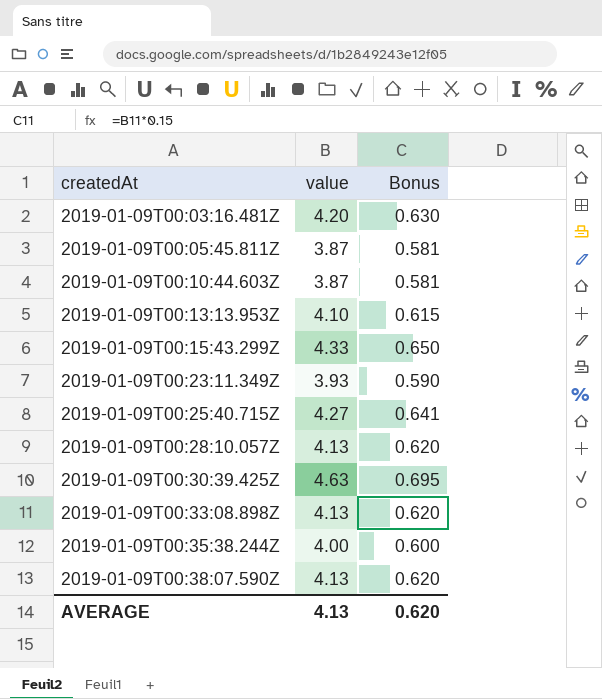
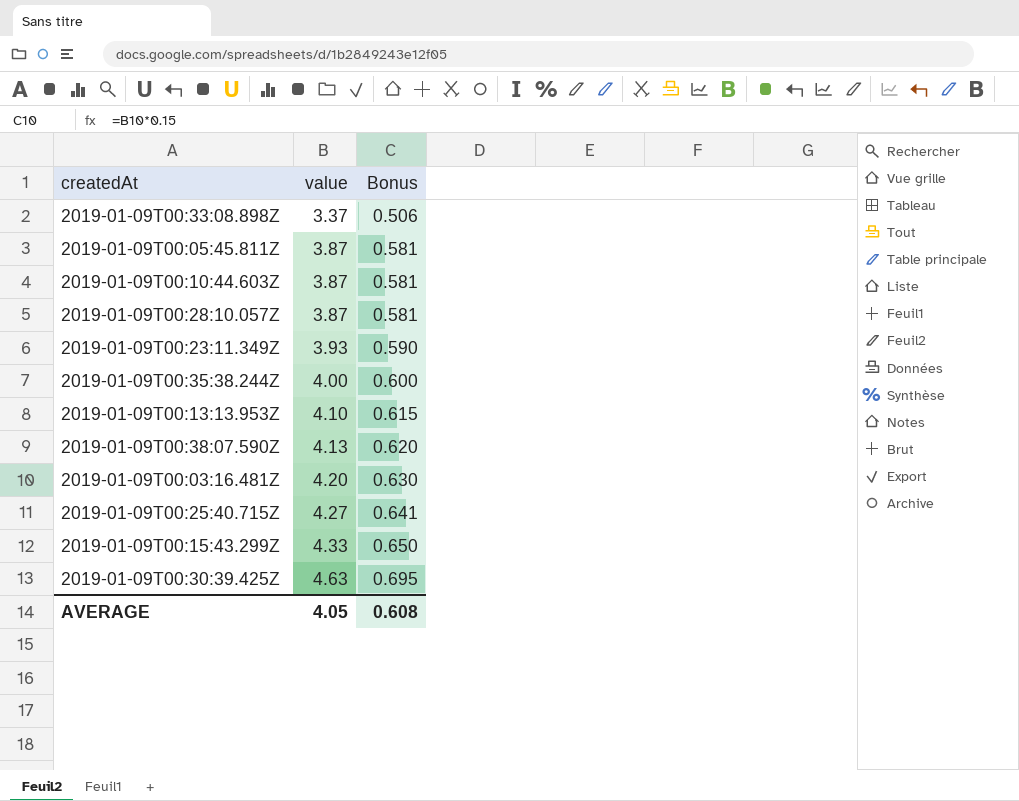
row order: createdAt ascending -> value ascending
2019-01-09T00:33:08.898Z | value: 4.13 -> 3.37
2019-01-09T00:33:08.898Z | Bonus: 0.620 -> 0.506
2019-01-09T00:28:10.057Z | value: 4.13 -> 3.87
2019-01-09T00:28:10.057Z | Bonus: 0.620 -> 0.581
AVERAGE | value: 4.13 -> 4.05
AVERAGE | Bonus: 0.620 -> 0.608

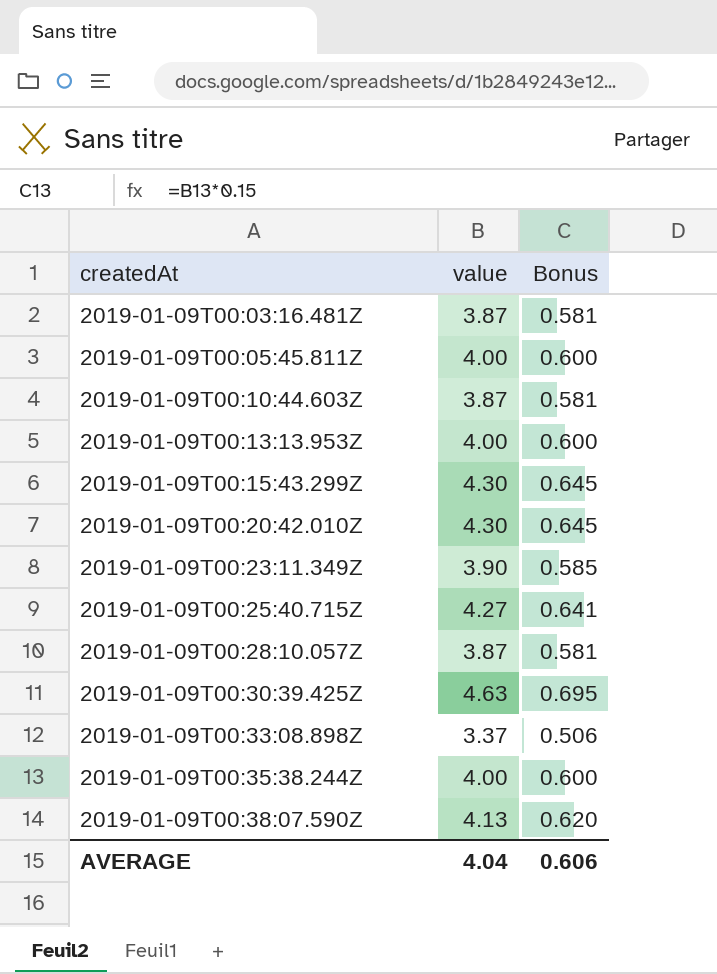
row order: value ascending -> createdAt ascending
2019-01-09T00:03:16.481Z | value: 4.20 -> 3.87
2019-01-09T00:03:16.481Z | Bonus: 0.630 -> 0.581
2019-01-09T00:05:45.811Z | value: 3.87 -> 4.00
2019-01-09T00:05:45.811Z | Bonus: 0.581 -> 0.600
2019-01-09T00:13:13.953Z | value: 4.10 -> 4.00
2019-01-09T00:13:13.953Z | Bonus: 0.615 -> 0.600
2019-01-09T00:15:43.299Z | value: 4.33 -> 4.30
2019-01-09T00:15:43.299Z | Bonus: 0.650 -> 0.645
row 2019-01-09T00:20:42.010Z: none -> 4.30 | 0.645
2019-01-09T00:23:11.349Z | value: 3.93 -> 3.90
2019-01-09T00:23:11.349Z | Bonus: 0.590 -> 0.585
AVERAGE | value: 4.05 -> 4.04
AVERAGE | Bonus: 0.608 -> 0.606

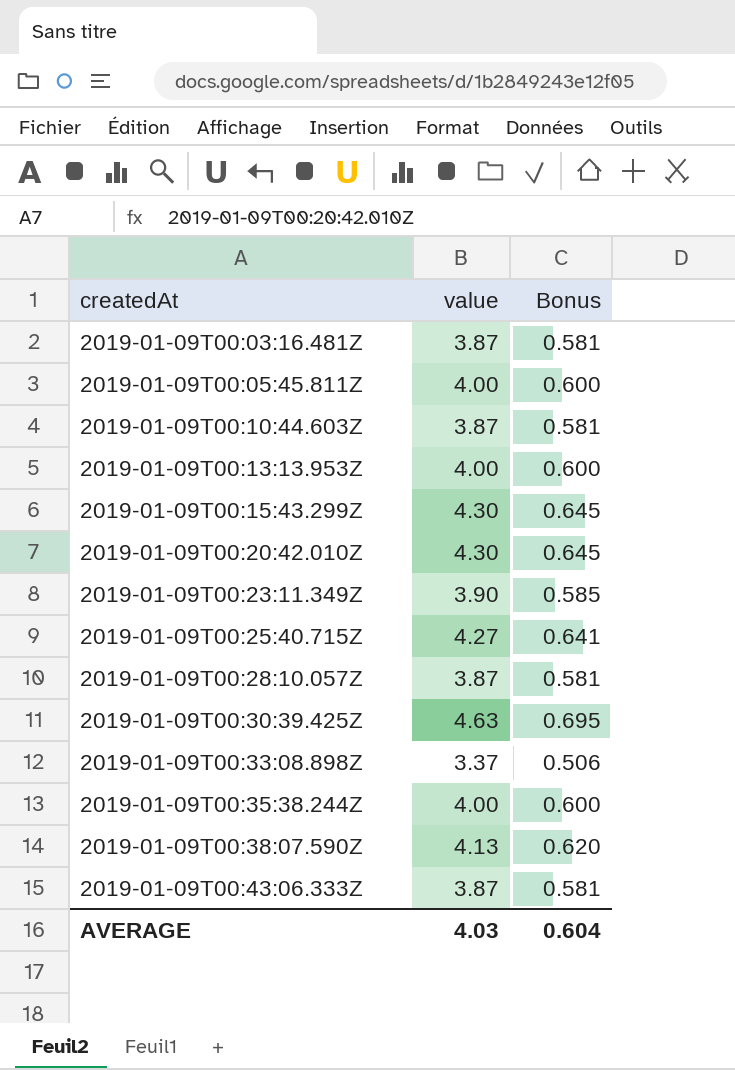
row 2019-01-09T00:43:06.333Z: none -> 3.87 | 0.581
AVERAGE | value: 4.04 -> 4.03
AVERAGE | Bonus: 0.606 -> 0.604

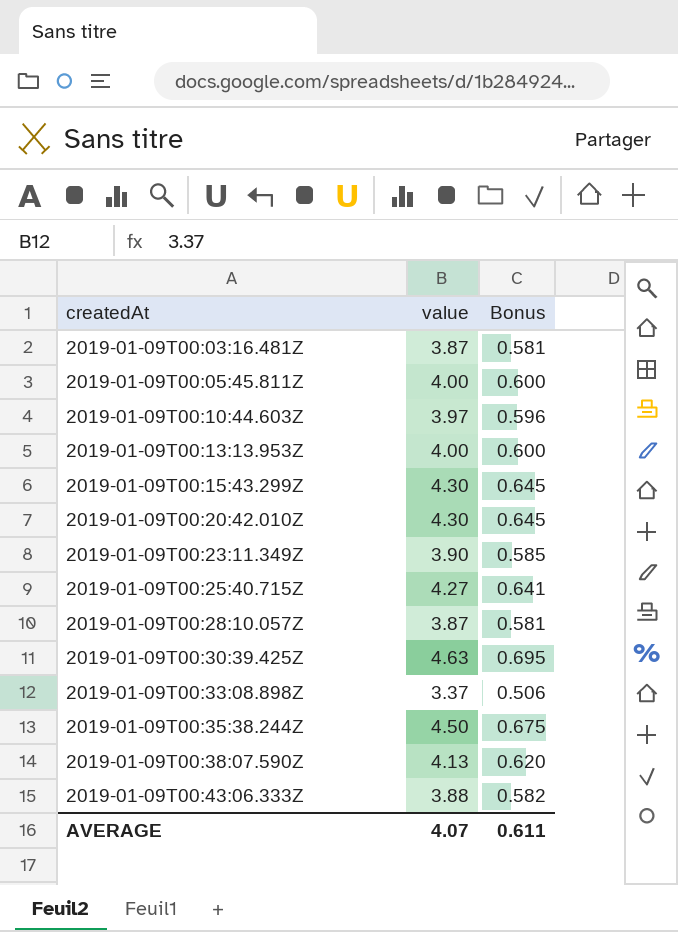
2019-01-09T00:10:44.603Z | value: 3.87 -> 3.97
2019-01-09T00:10:44.603Z | Bonus: 0.581 -> 0.596
2019-01-09T00:35:38.244Z | value: 4.00 -> 4.50
2019-01-09T00:35:38.244Z | Bonus: 0.600 -> 0.675
2019-01-09T00:43:06.333Z | value: 3.87 -> 3.88
2019-01-09T00:43:06.333Z | Bonus: 0.581 -> 0.582
AVERAGE | value: 4.03 -> 4.07
AVERAGE | Bonus: 0.604 -> 0.611

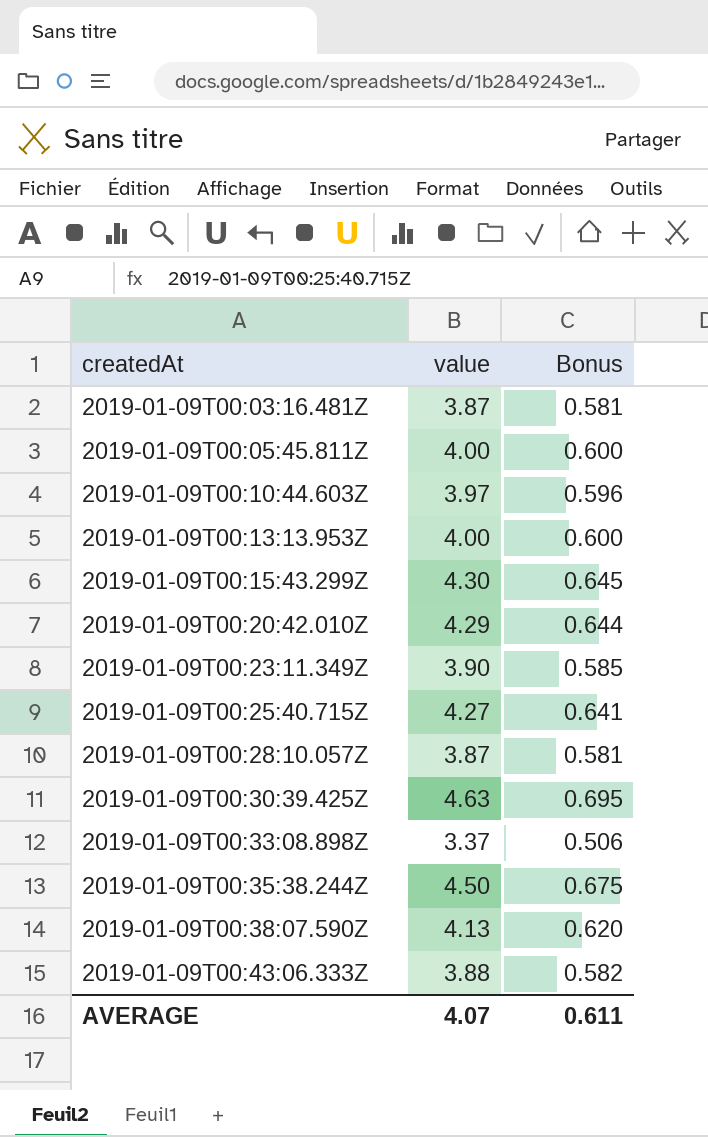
2019-01-09T00:20:42.010Z | value: 4.30 -> 4.29
2019-01-09T00:20:42.010Z | Bonus: 0.645 -> 0.644

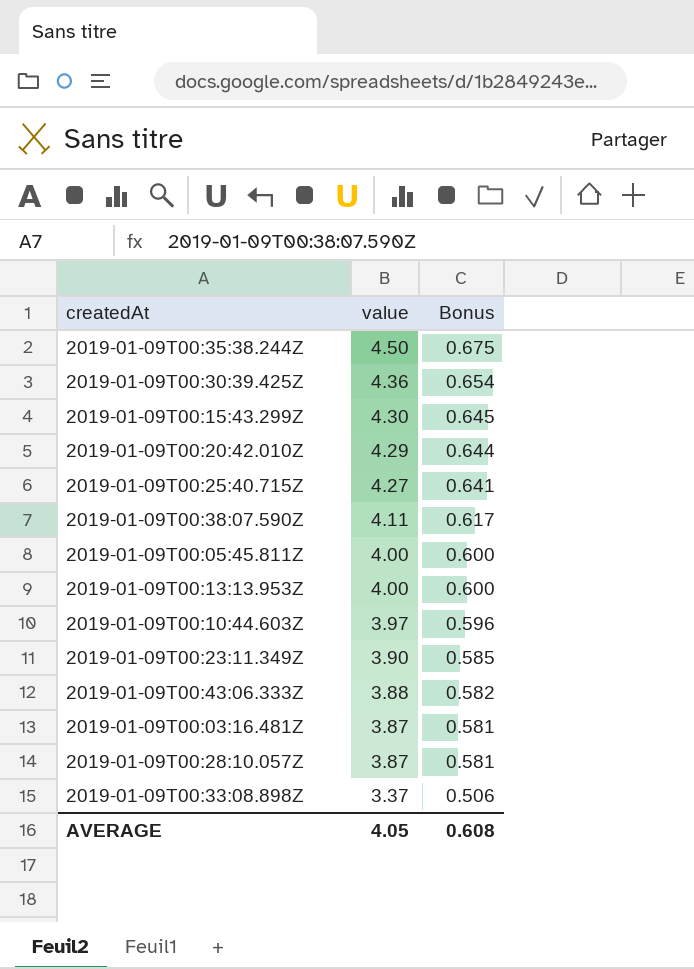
row order: createdAt ascending -> value descending
2019-01-09T00:30:39.425Z | value: 4.63 -> 4.36
2019-01-09T00:30:39.425Z | Bonus: 0.695 -> 0.654
2019-01-09T00:38:07.590Z | value: 4.13 -> 4.11
2019-01-09T00:38:07.590Z | Bonus: 0.620 -> 0.617
AVERAGE | value: 4.07 -> 4.05
AVERAGE | Bonus: 0.611 -> 0.608

